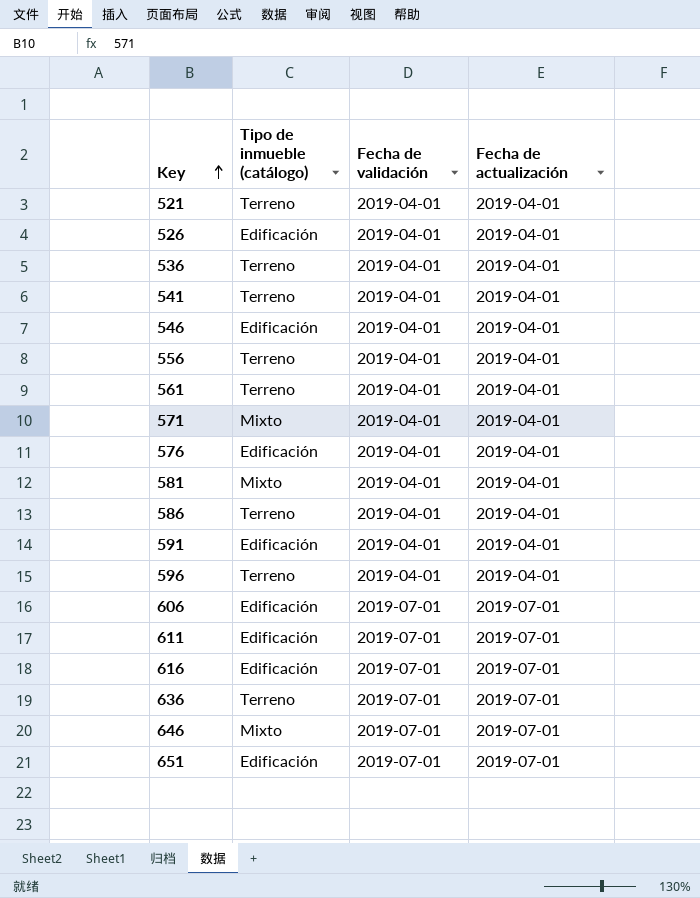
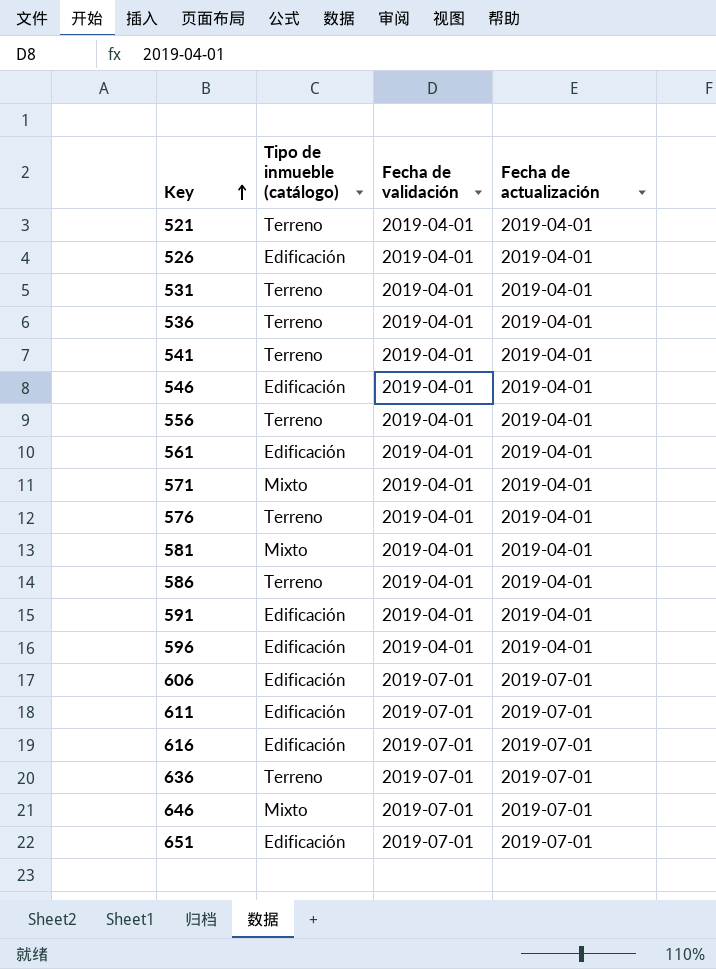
row 531: none -> Terreno | 2019-04-01 | 2019-04-01
561 | Tipo de inmueble (catálogo): Terreno -> Edificación
576 | Tipo de inmueble (catálogo): Edificación -> Terreno
596 | Tipo de inmueble (catálogo): Terreno -> Edificación

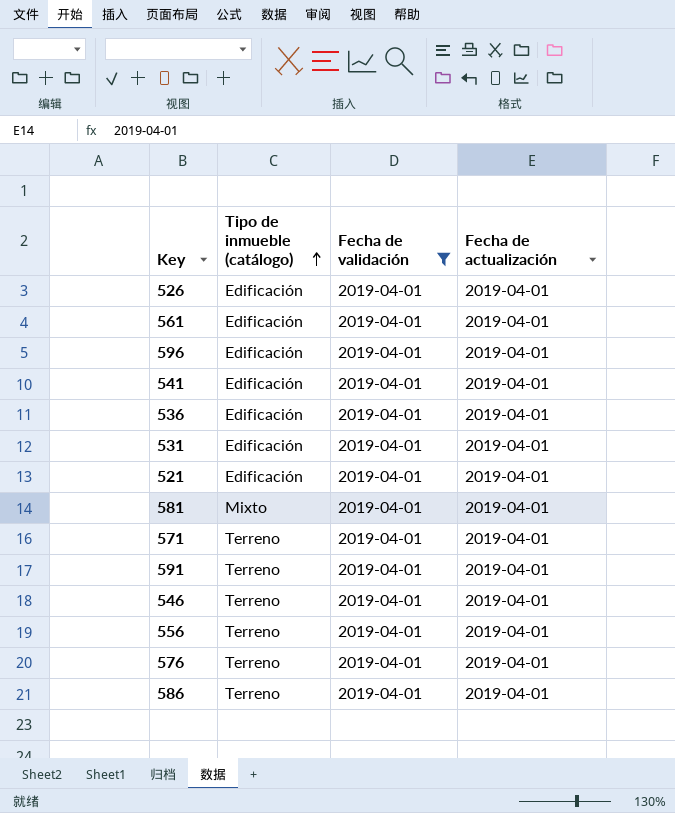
filter: none -> Fecha de validación = 2019-04-01
row order: Key ascending -> Tipo de inmueble (catálogo) ascending
541 | Tipo de inmueble (catálogo): Terreno -> Edificación
536 | Tipo de inmueble (catálogo): Terreno -> Edificación
531 | Tipo de inmueble (catálogo): Terreno -> Edificación
521 | Tipo de inmueble (catálogo): Terreno -> Edificación
571 | Tipo de inmueble (catálogo): Mixto -> Terreno
591 | Tipo de inmueble (catálogo): Edificación -> Terreno
546 | Tipo de inmueble (catálogo): Edificación -> Terreno

